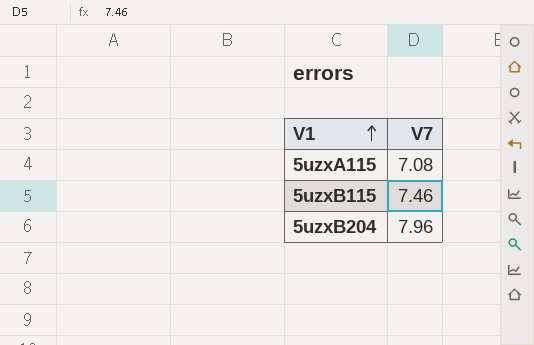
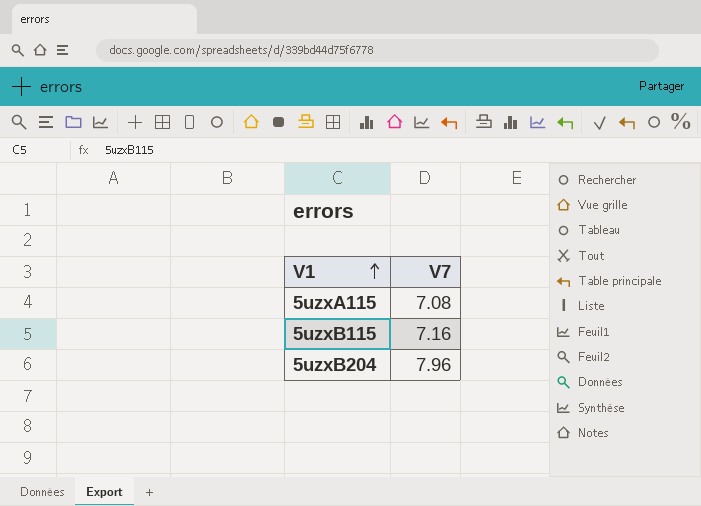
5uzxB115 | V7: 7.46 -> 7.16

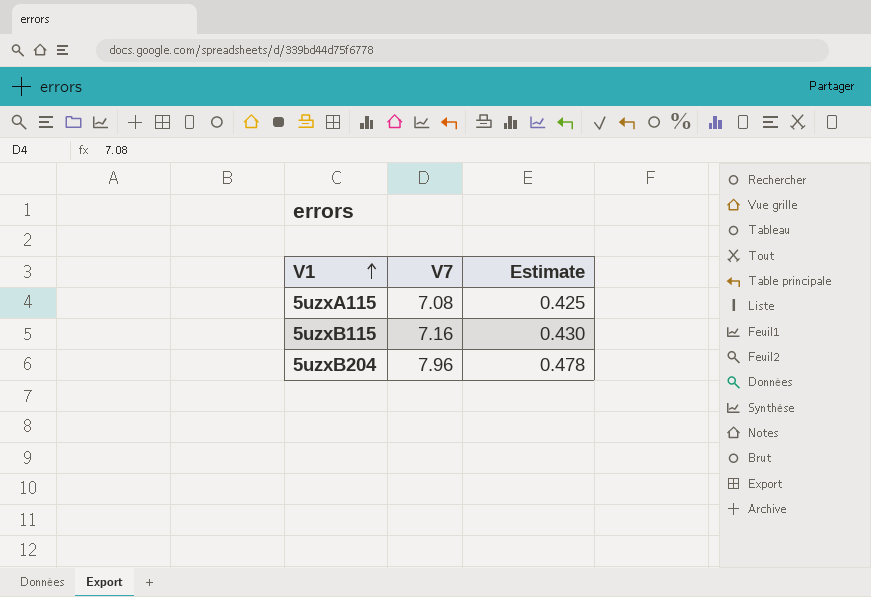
column Estimate | formula: none -> [V7] * 0.06

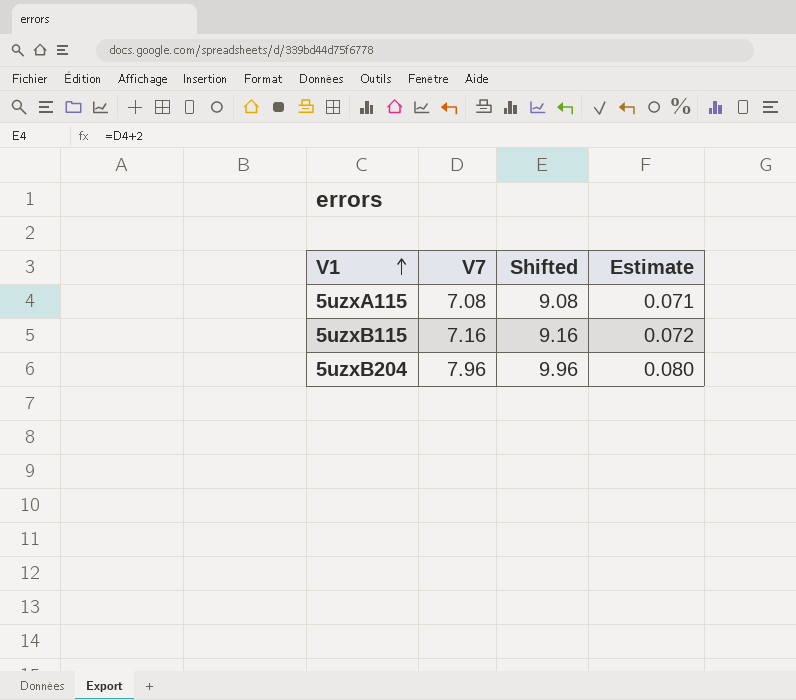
column Shifted | formula: none -> [V7] + 2
column Estimate | formula: [V7] * 0.06 -> [V7] * 0.01

